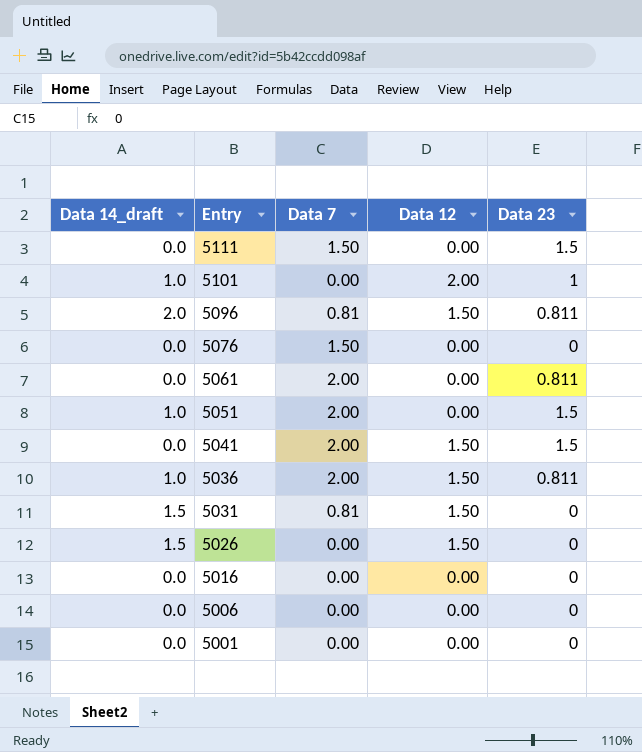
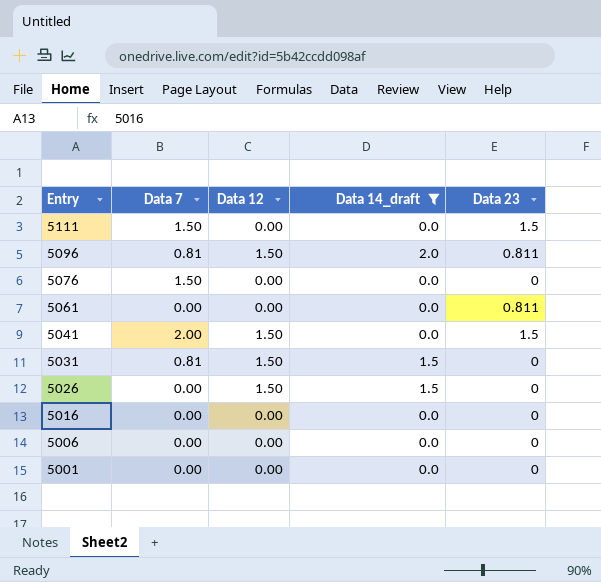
filter: none -> Data 14_draft != 1.0
column Data 14_draft | position: 1 -> 4
5061 | Data 7: 2.00 -> 0.00

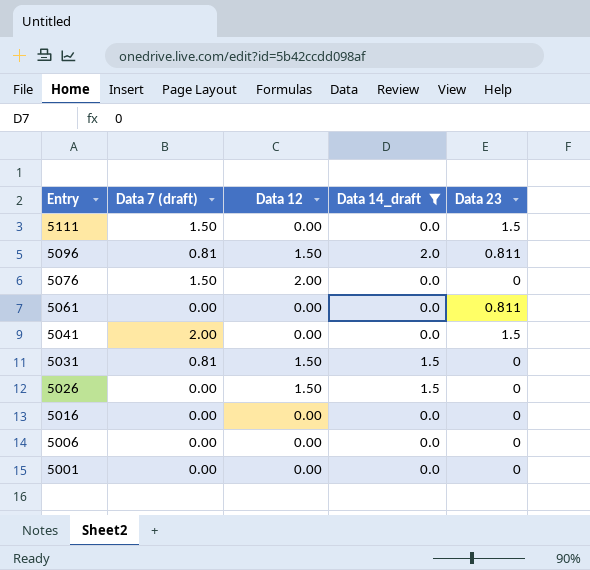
column name: Data 7 -> Data 7 (draft)
5076 | Data 12: 0.00 -> 2.00
5041 | Data 12: 1.50 -> 0.00

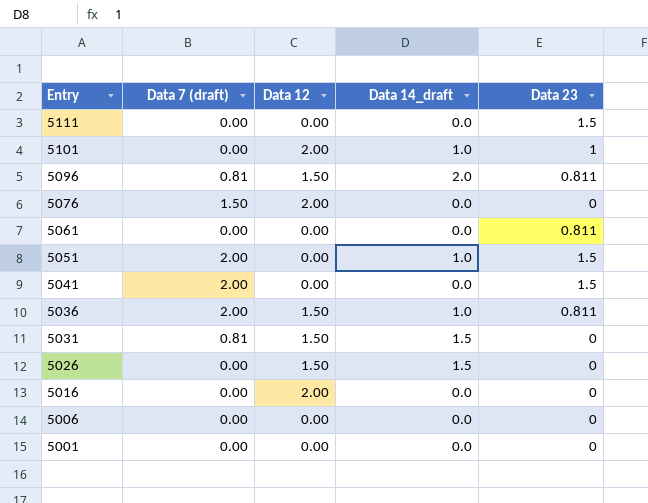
filter: Data 14_draft != 1.0 -> none
5111 | Data 7 (draft): 1.50 -> 0.00
5016 | Data 12: 0.00 -> 2.00

